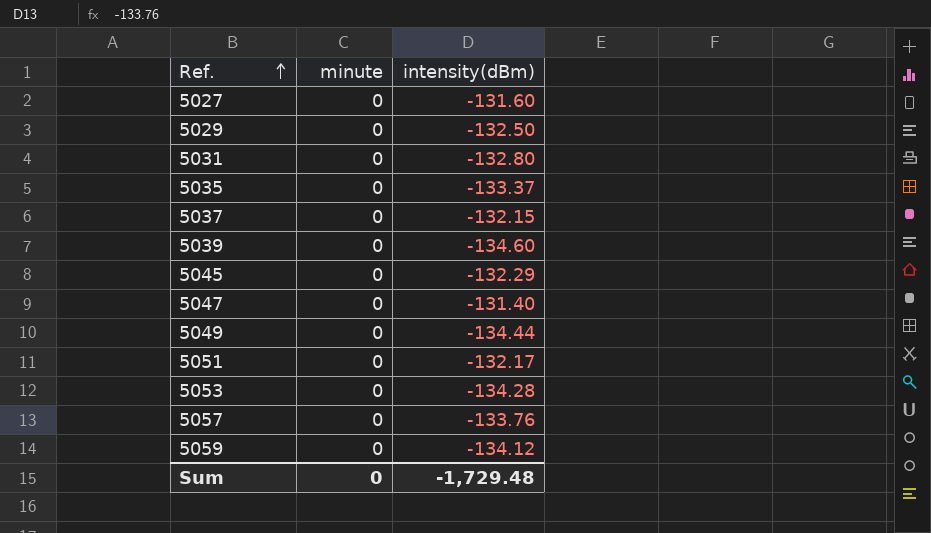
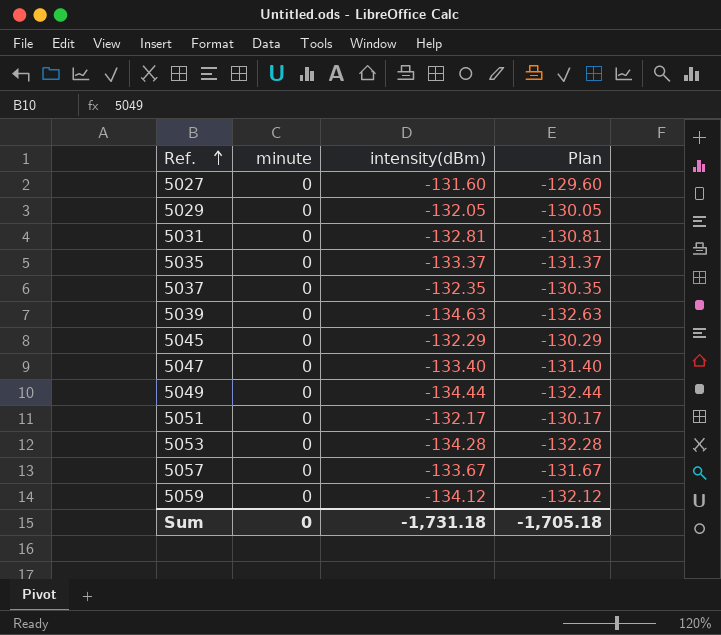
column Plan | formula: none -> [intensity(dBm)] + 2
5029 | intensity(dBm): -132.50 -> -132.05
5031 | intensity(dBm): -132.80 -> -132.81
5037 | intensity(dBm): -132.15 -> -132.35
5039 | intensity(dBm): -134.60 -> -134.63
5047 | intensity(dBm): -131.40 -> -133.40
5057 | intensity(dBm): -133.76 -> -133.67
Sum | intensity(dBm): -1,729.48 -> -1,731.18

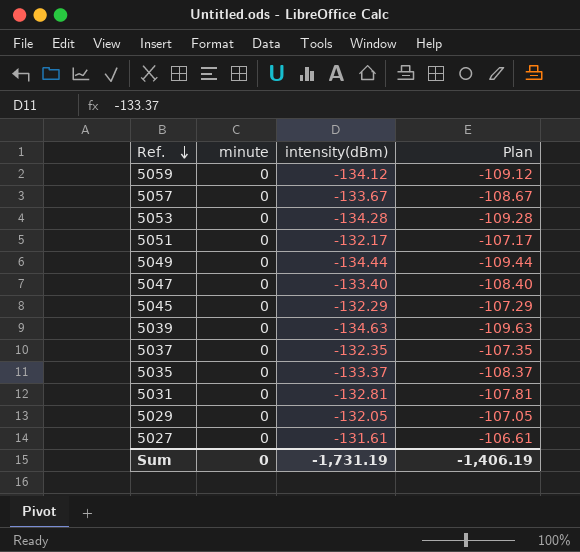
row order: Ref. ascending -> Ref. descending
column Plan | formula: [intensity(dBm)] + 2 -> [intensity(dBm)] + 25
5027 | intensity(dBm): -131.60 -> -131.61
Sum | intensity(dBm): -1,731.18 -> -1,731.19
Sum | Plan: -1,705.18 -> -1,406.19

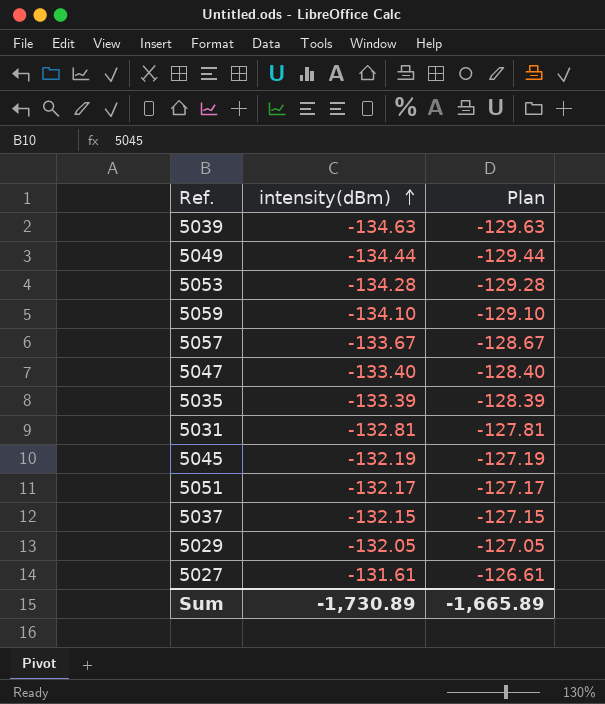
row order: Ref. descending -> intensity(dBm) ascending
column minute | position: 2 -> none
column Plan | formula: [intensity(dBm)] + 25 -> [intensity(dBm)] + 5
5059 | intensity(dBm): -134.12 -> -134.10
5035 | intensity(dBm): -133.37 -> -133.39
5045 | intensity(dBm): -132.29 -> -132.19
5037 | intensity(dBm): -132.35 -> -132.15
Sum | intensity(dBm): -1,731.19 -> -1,730.89
Sum | Plan: -1,406.19 -> -1,665.89

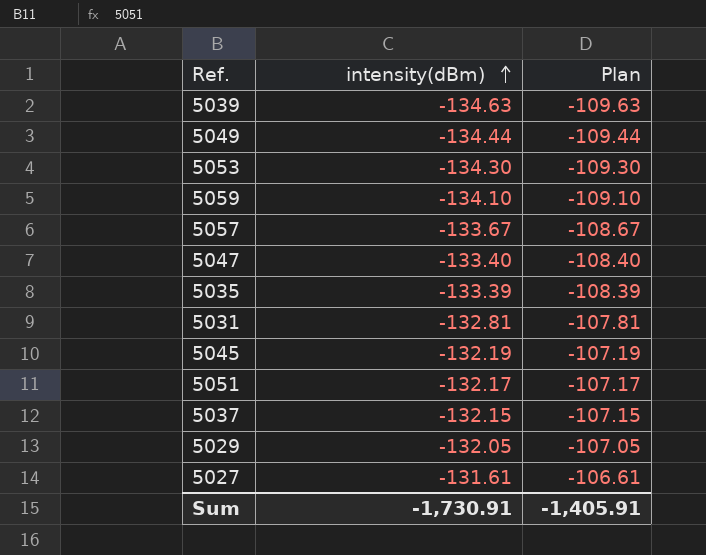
column Plan | formula: [intensity(dBm)] + 5 -> [intensity(dBm)] + 25
5053 | intensity(dBm): -134.28 -> -134.30
Sum | intensity(dBm): -1,730.89 -> -1,730.91
Sum | Plan: -1,665.89 -> -1,405.91

